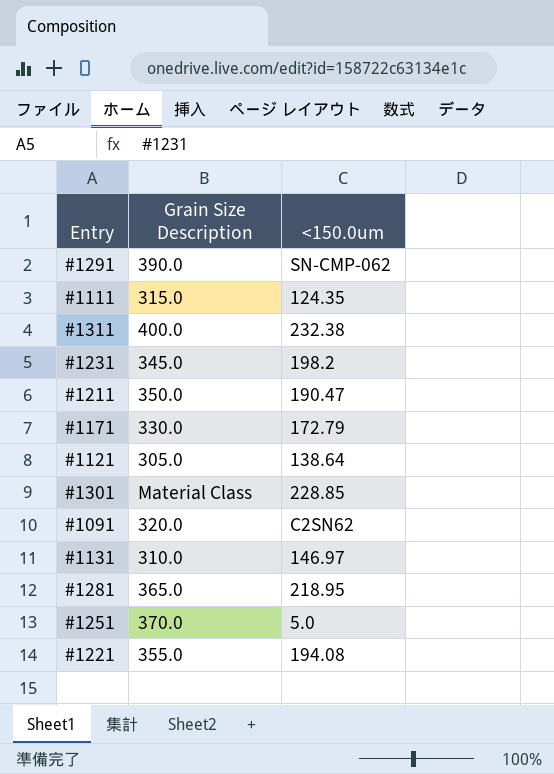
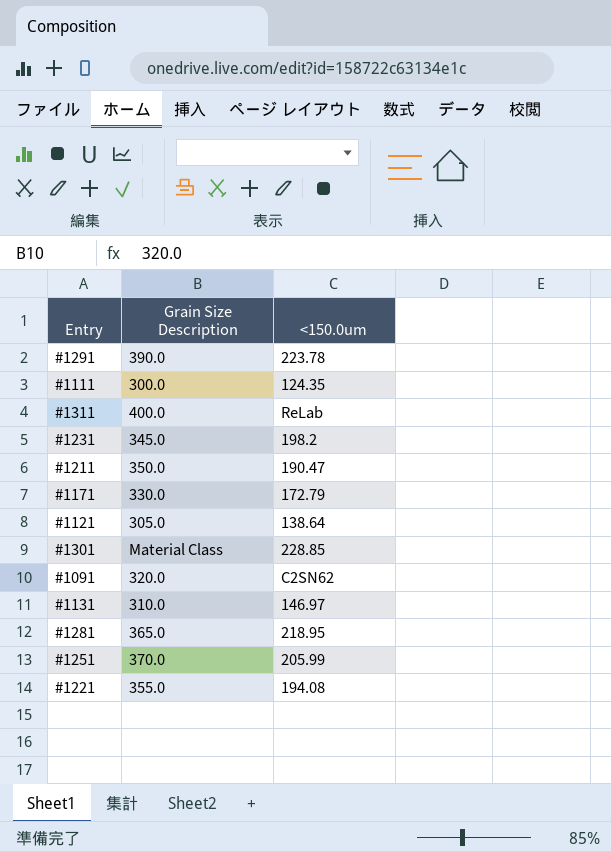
#1291 | <150.0um: SN-CMP-062 -> 223.78
#1111 | Grain Size Description: 315.0 -> 300.0
#1311 | <150.0um: 232.38 -> ReLab
#1251 | <150.0um: 5.0 -> 205.99

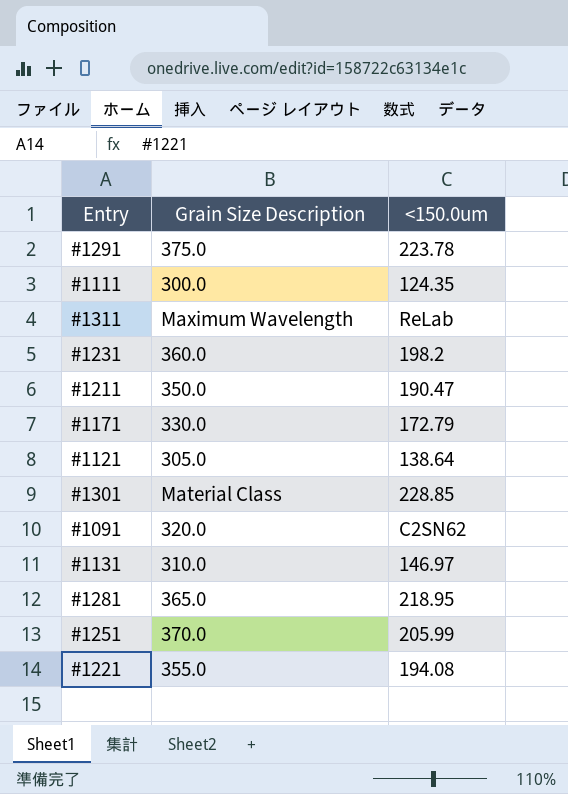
#1291 | Grain Size Description: 390.0 -> 375.0
#1311 | Grain Size Description: 400.0 -> Maximum Wavelength
#1231 | Grain Size Description: 345.0 -> 360.0

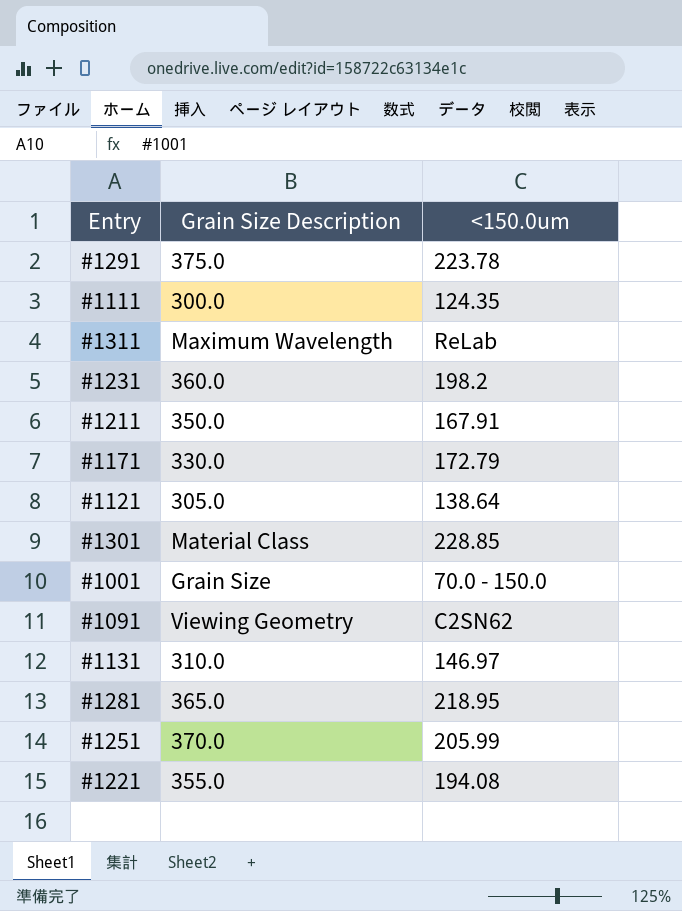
#1211 | <150.0um: 190.47 -> 167.91
row #1001: none -> Grain Size | 70.0 - 150.0
#1091 | Grain Size Description: 320.0 -> Viewing Geometry

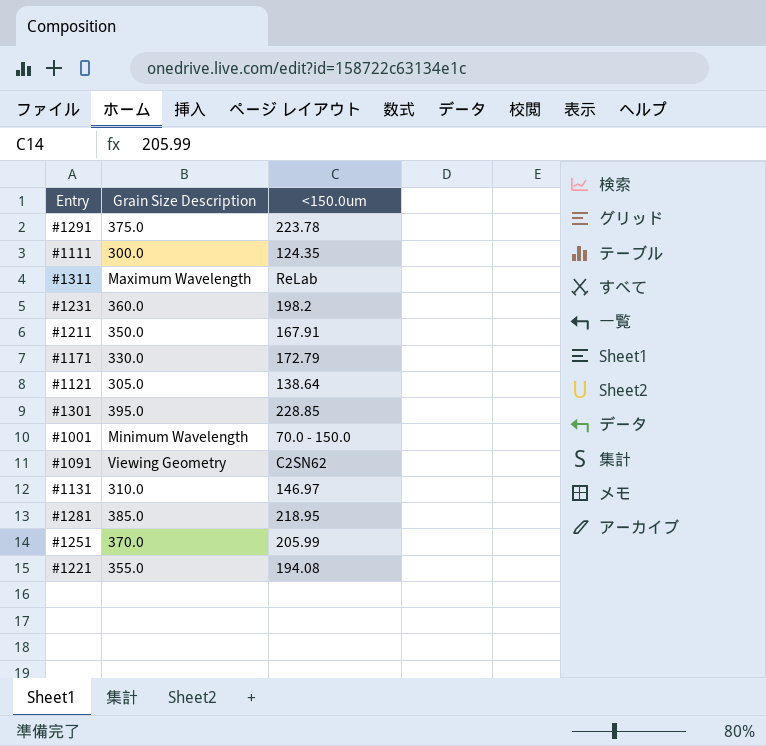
#1301 | Grain Size Description: Material Class -> 395.0
#1001 | Grain Size Description: Grain Size -> Minimum Wavelength
#1281 | Grain Size Description: 365.0 -> 385.0

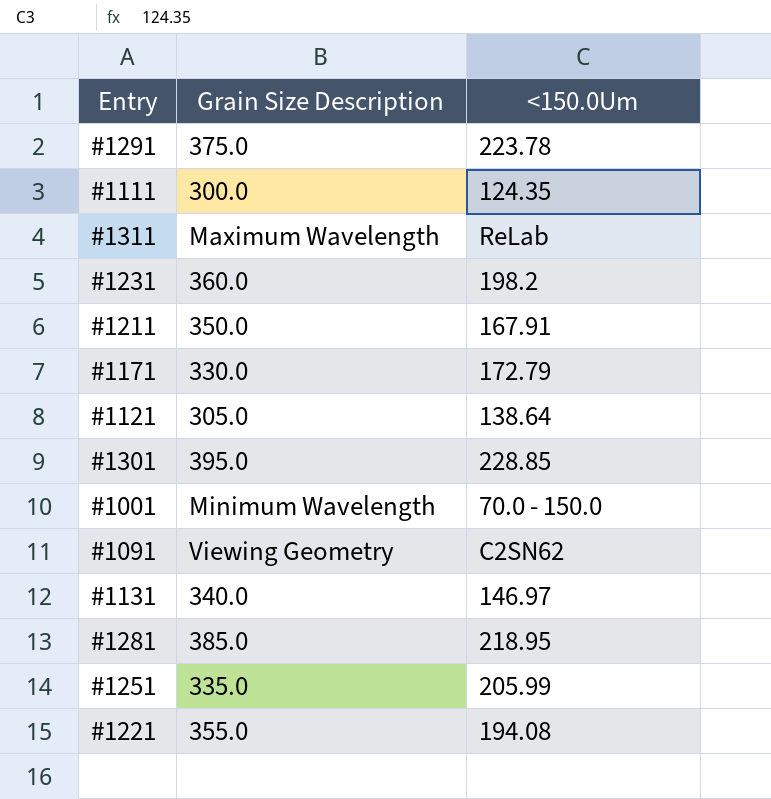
column name: <150.0um -> <150.0Um
#1131 | Grain Size Description: 310.0 -> 340.0
#1251 | Grain Size Description: 370.0 -> 335.0

